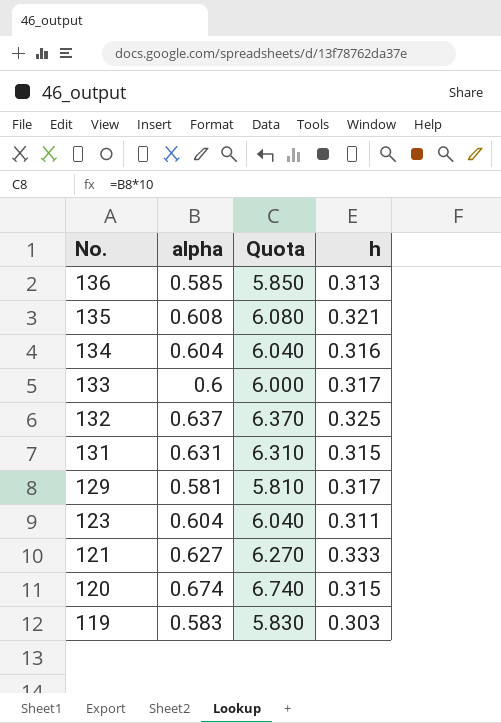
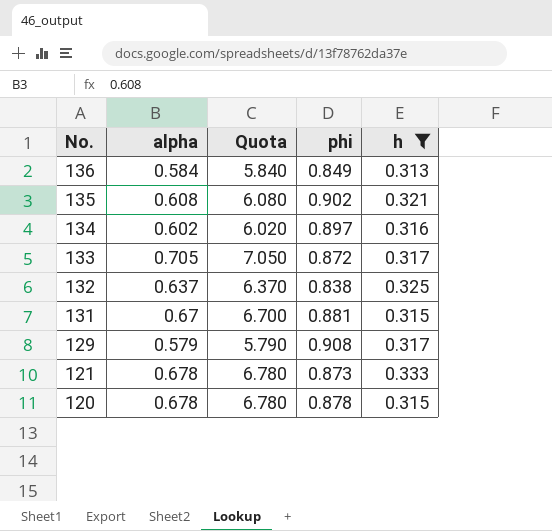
filter: none -> h >= 0.313
column phi | position: none -> 4
136 | alpha: 0.585 -> 0.584
136 | Quota: 5.850 -> 5.840
134 | alpha: 0.604 -> 0.602
134 | Quota: 6.040 -> 6.020
133 | alpha: 0.6 -> 0.705
133 | Quota: 6.000 -> 7.050
131 | alpha: 0.631 -> 0.67
131 | Quota: 6.310 -> 6.700
129 | alpha: 0.581 -> 0.579
129 | Quota: 5.810 -> 5.790
121 | alpha: 0.627 -> 0.678
121 | Quota: 6.270 -> 6.780
120 | alpha: 0.674 -> 0.678
120 | Quota: 6.740 -> 6.780

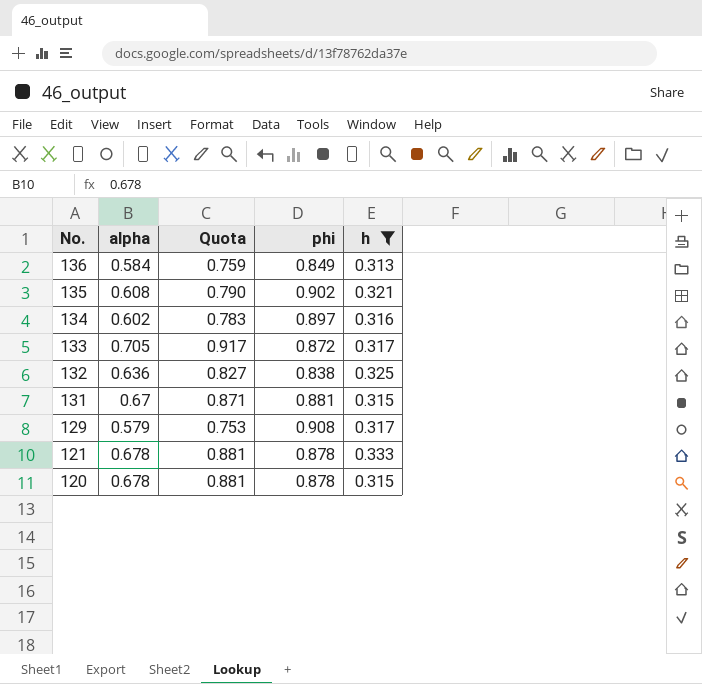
column Quota | formula: [alpha] * 10 -> [alpha] * 1.3
132 | alpha: 0.637 -> 0.636
121 | phi: 0.873 -> 0.878

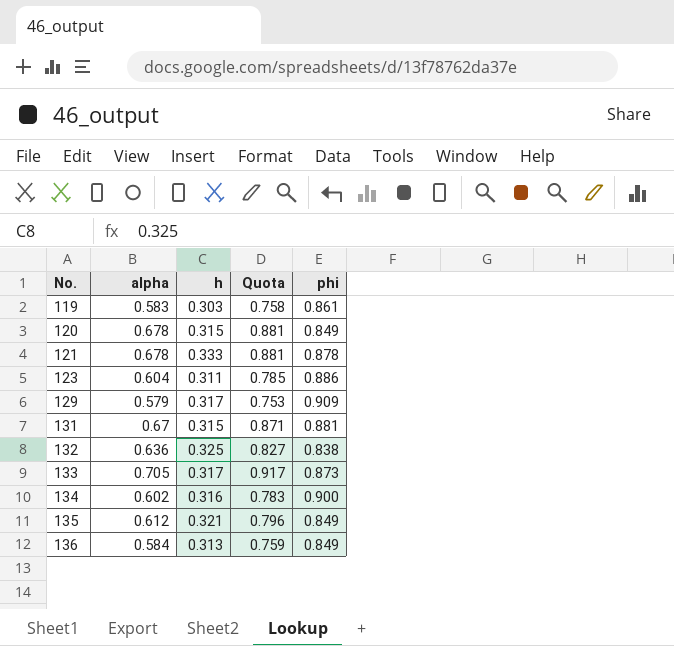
filter: h >= 0.313 -> none
row order: No. descending -> No. ascending
column h | position: 5 -> 3
120 | phi: 0.878 -> 0.849
129 | phi: 0.908 -> 0.909
133 | phi: 0.872 -> 0.873
134 | phi: 0.897 -> 0.900
135 | alpha: 0.608 -> 0.612
135 | Quota: 0.790 -> 0.796
135 | phi: 0.902 -> 0.849

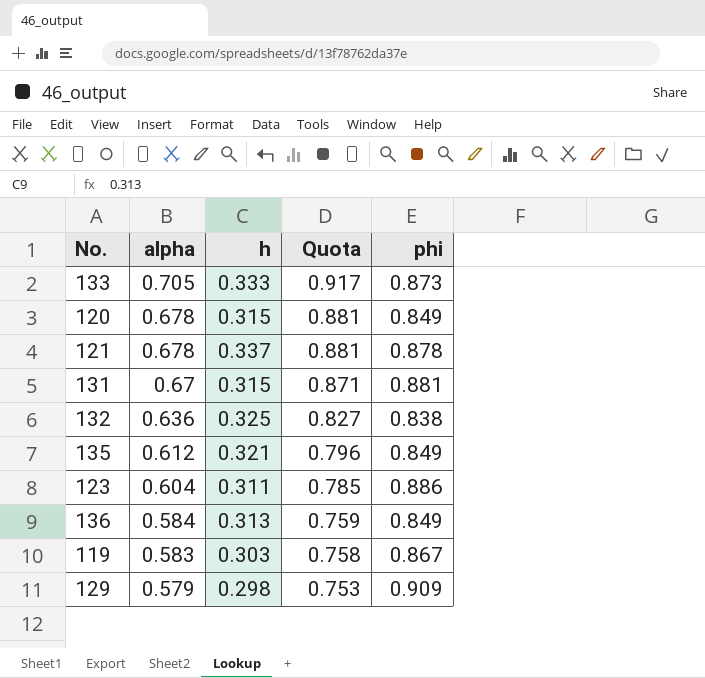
row order: No. ascending -> alpha descending
row 134: 0.602 | 0.316 | 0.783 | 0.900 -> none
133 | h: 0.317 -> 0.333
121 | h: 0.333 -> 0.337
119 | phi: 0.861 -> 0.867
129 | h: 0.317 -> 0.298

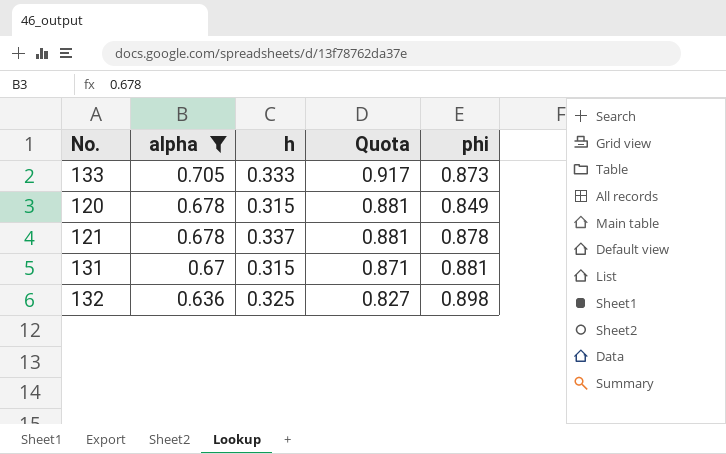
filter: none -> alpha >= 0.636
132 | phi: 0.838 -> 0.898

